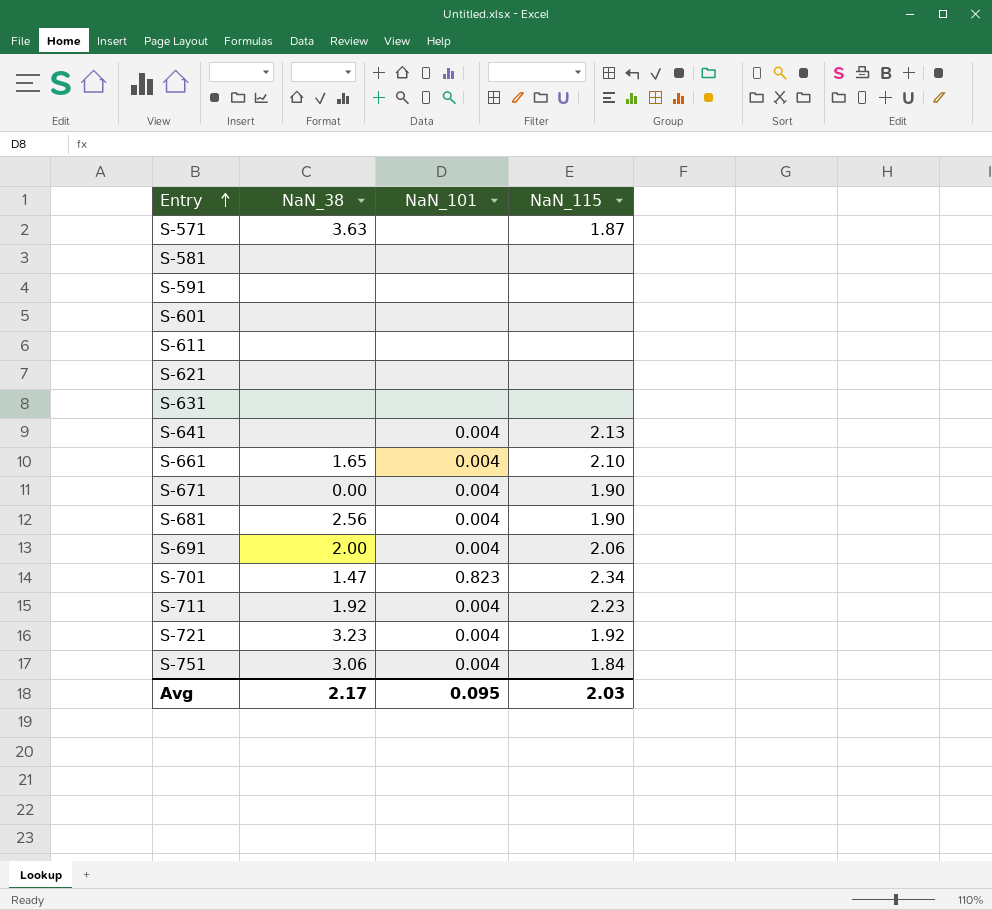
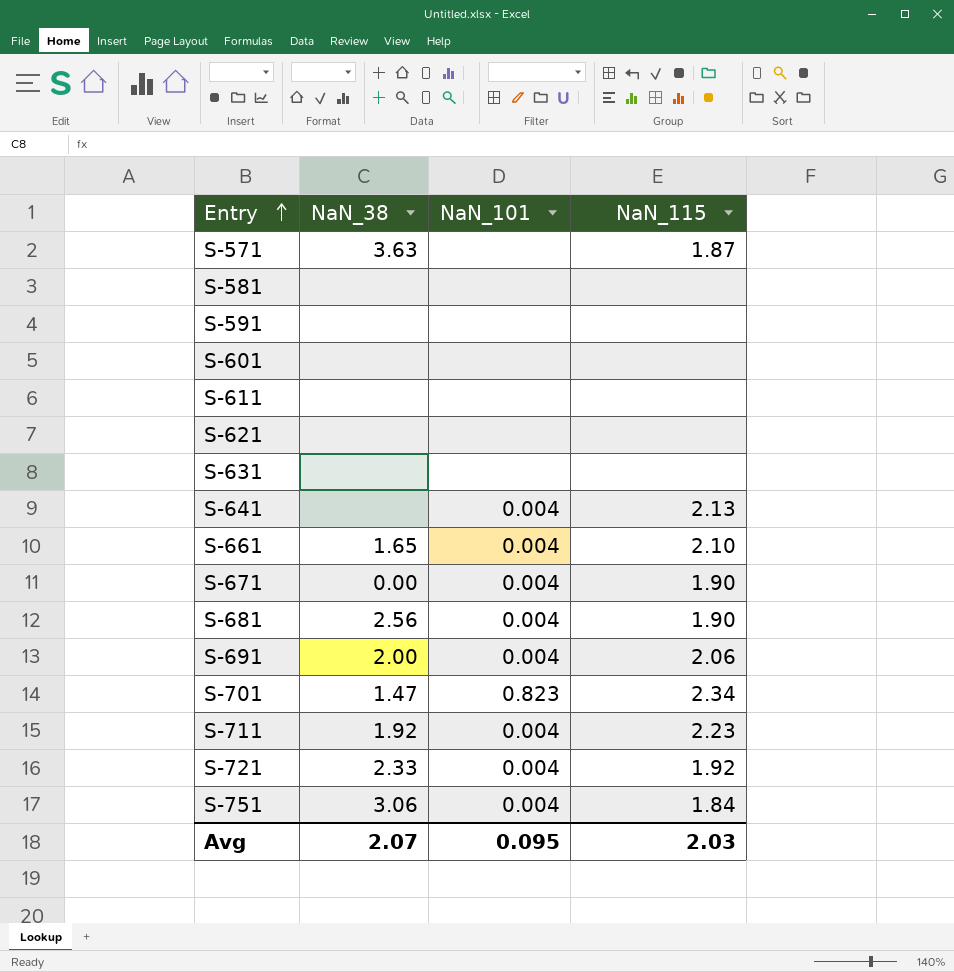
S-721 | NaN_38: 3.23 -> 2.33
Avg | NaN_38: 2.17 -> 2.07

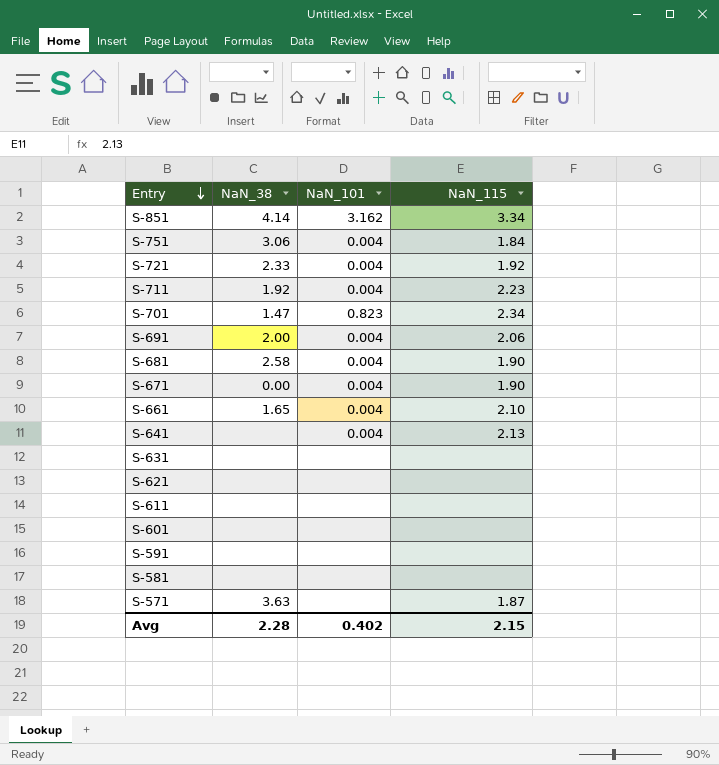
row order: Entry ascending -> Entry descending
row S-851: none -> 4.14 | 3.162 | 3.34
S-681 | NaN_38: 2.56 -> 2.58
Avg | NaN_38: 2.07 -> 2.28
Avg | NaN_101: 0.095 -> 0.402
Avg | NaN_115: 2.03 -> 2.15

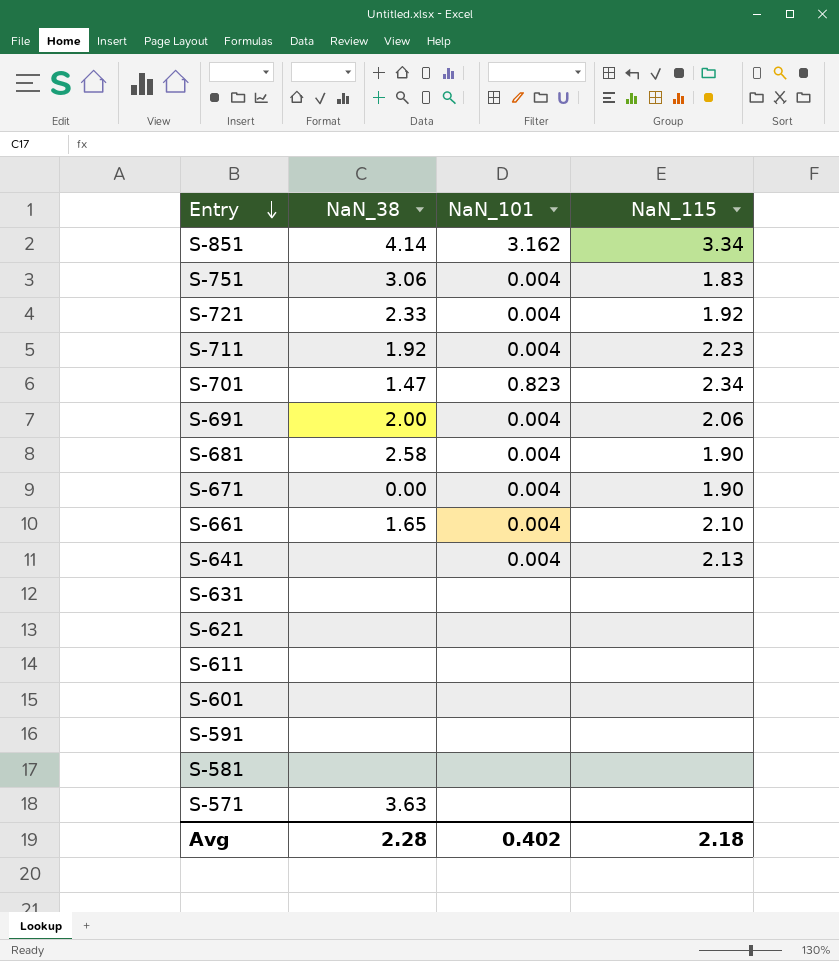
S-751 | NaN_115: 1.84 -> 1.83
S-571 | NaN_115: 1.87 -> none
Avg | NaN_115: 2.15 -> 2.18

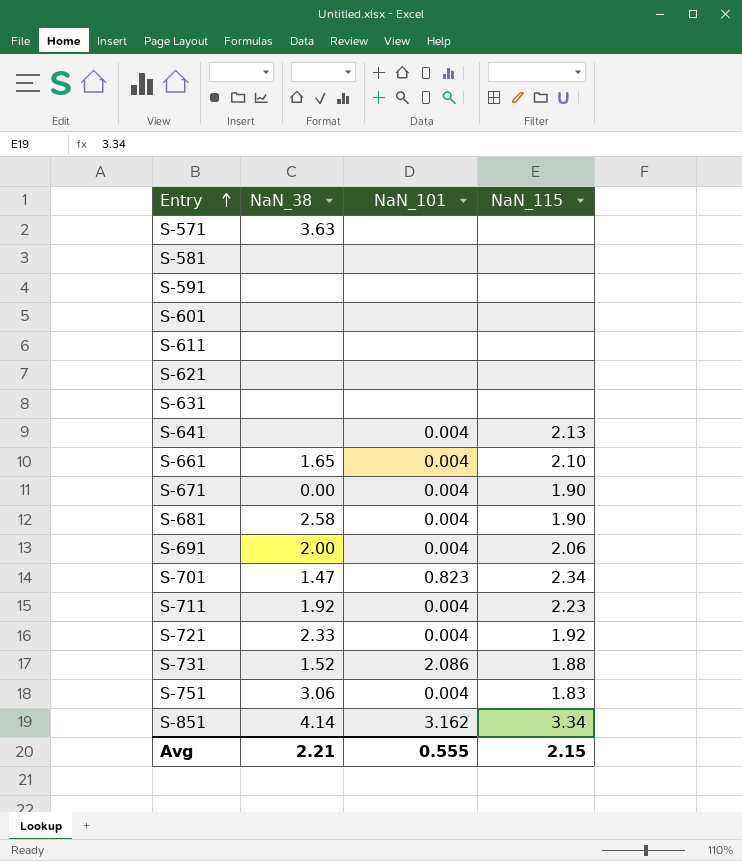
row order: Entry descending -> Entry ascending
row S-731: none -> 1.52 | 2.086 | 1.88
Avg | NaN_38: 2.28 -> 2.21
Avg | NaN_101: 0.402 -> 0.555
Avg | NaN_115: 2.18 -> 2.15

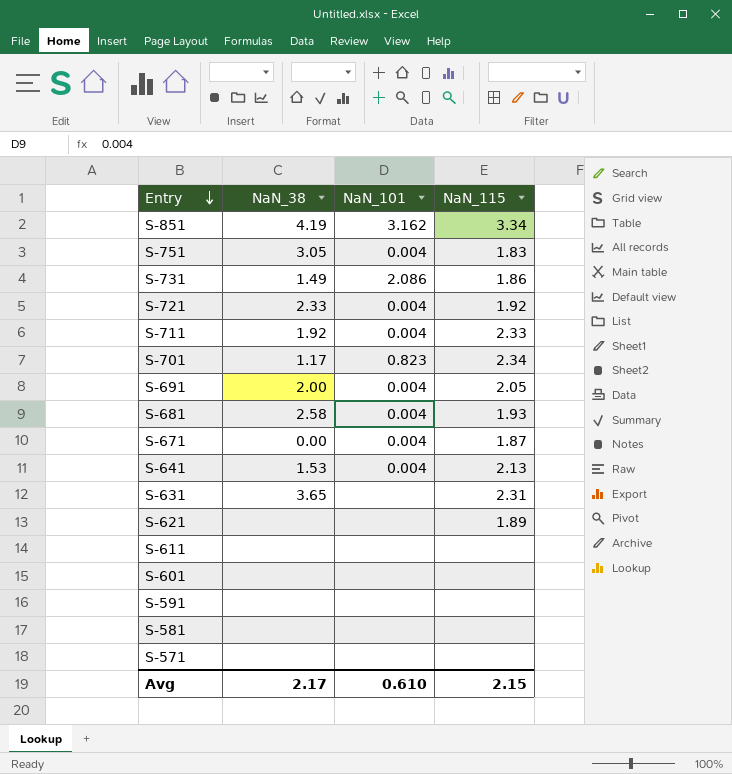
row order: Entry ascending -> Entry descending
row S-661: 1.65 | 0.004 | 2.10 -> none
S-851 | NaN_38: 4.14 -> 4.19
S-751 | NaN_38: 3.06 -> 3.05
S-731 | NaN_38: 1.52 -> 1.49
S-731 | NaN_115: 1.88 -> 1.86
S-711 | NaN_115: 2.23 -> 2.33
S-701 | NaN_38: 1.47 -> 1.17
S-691 | NaN_115: 2.06 -> 2.05
S-681 | NaN_115: 1.90 -> 1.93
S-671 | NaN_115: 1.90 -> 1.87
S-641 | NaN_38: none -> 1.53
S-631 | NaN_38: none -> 3.65
S-631 | NaN_115: none -> 2.31
S-621 | NaN_115: none -> 1.89
S-571 | NaN_38: 3.63 -> none
Avg | NaN_38: 2.21 -> 2.17
Avg | NaN_101: 0.555 -> 0.610

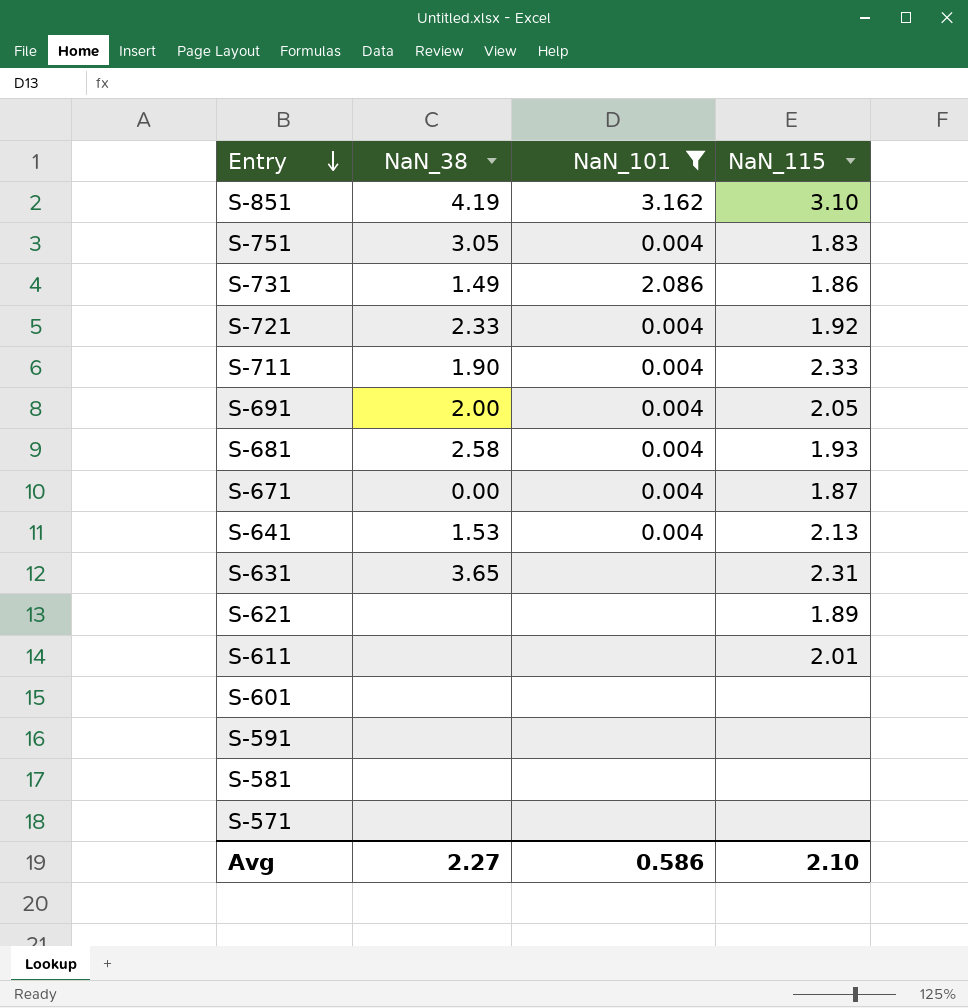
filter: none -> NaN_101 != 0.823
S-851 | NaN_115: 3.34 -> 3.10
S-711 | NaN_38: 1.92 -> 1.90
S-611 | NaN_115: none -> 2.01
Avg | NaN_38: 2.17 -> 2.27
Avg | NaN_101: 0.610 -> 0.586
Avg | NaN_115: 2.15 -> 2.10

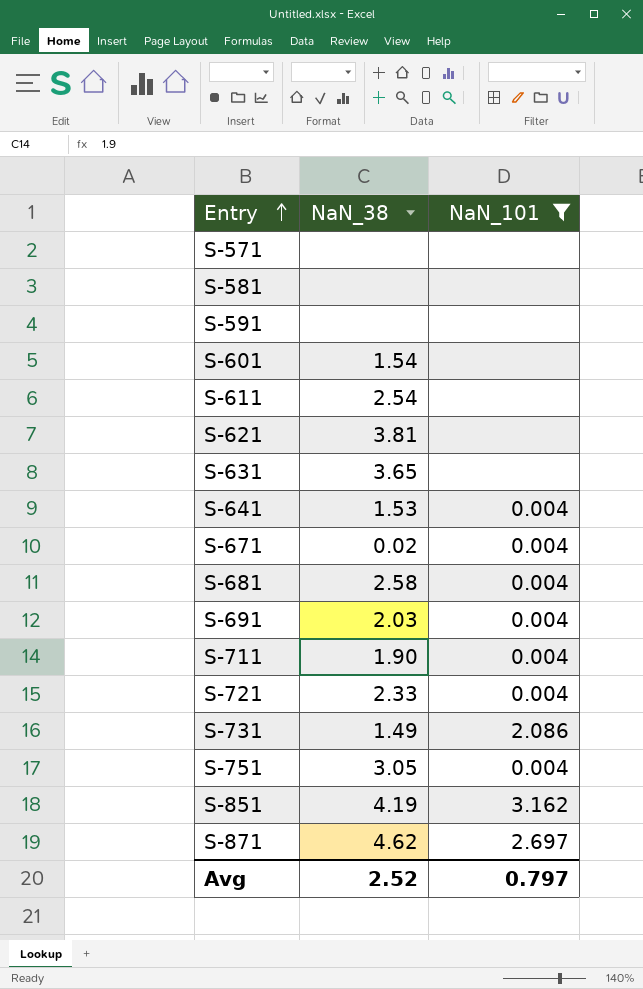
row order: Entry descending -> Entry ascending
column NaN_115 | position: 4 -> none
S-601 | NaN_38: none -> 1.54
S-611 | NaN_38: none -> 2.54
S-621 | NaN_38: none -> 3.81
S-671 | NaN_38: 0.00 -> 0.02
S-691 | NaN_38: 2.00 -> 2.03
row S-871: none -> 4.62 | 2.697
Avg | NaN_38: 2.27 -> 2.52
Avg | NaN_101: 0.586 -> 0.797

